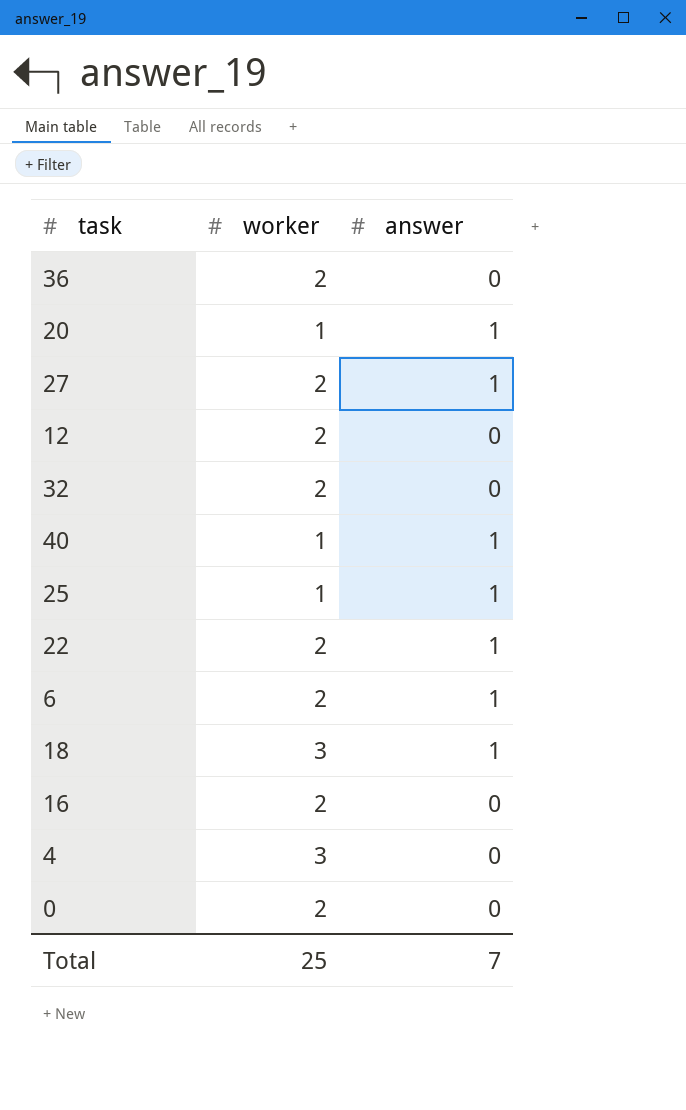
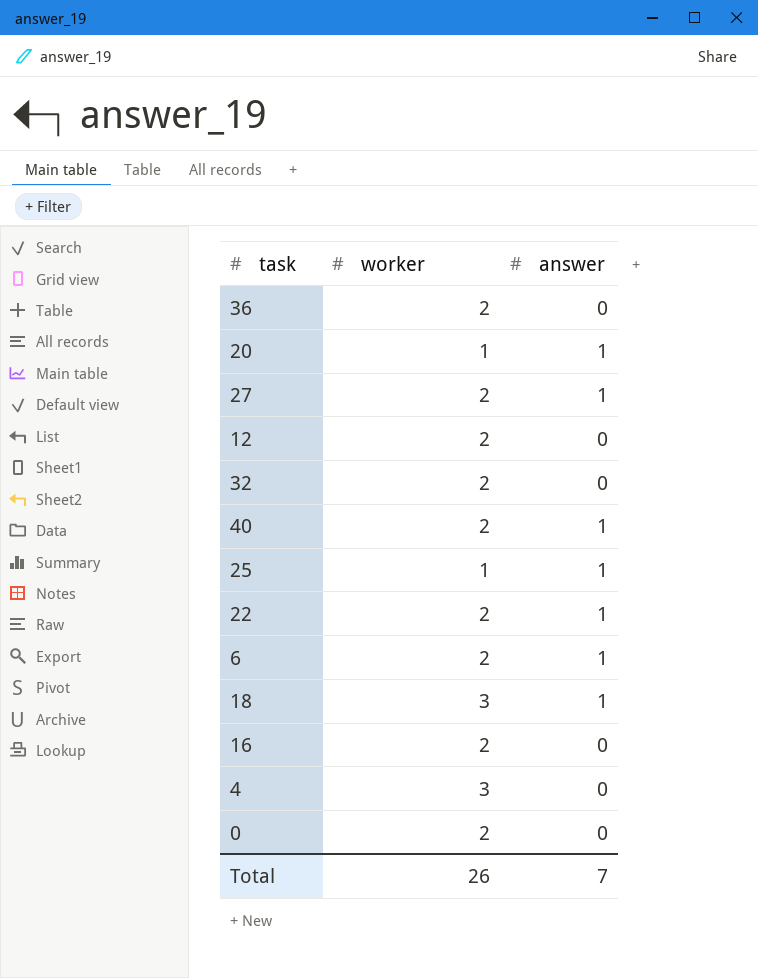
40 | worker: 1 -> 2
Total | worker: 25 -> 26

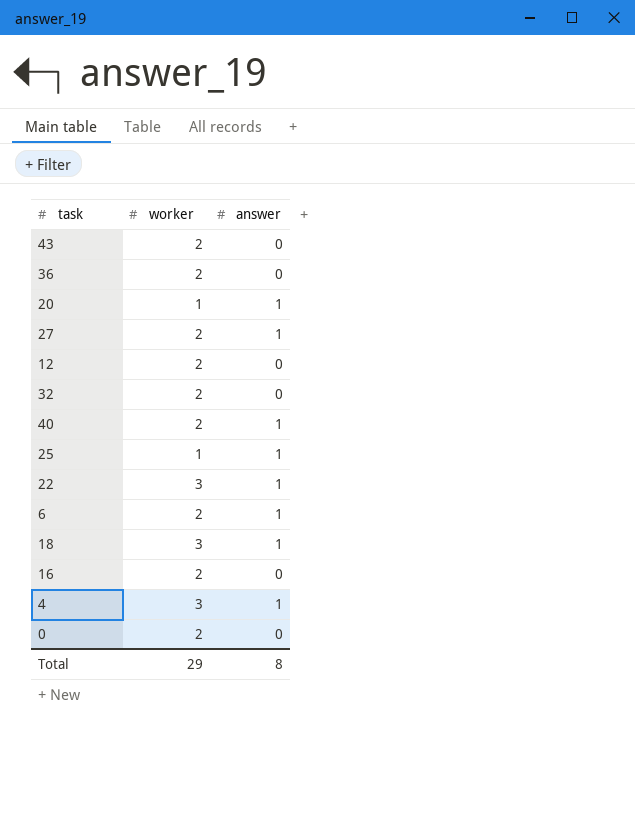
row 43: none -> 2 | 0
22 | worker: 2 -> 3
4 | answer: 0 -> 1
Total | worker: 26 -> 29
Total | answer: 7 -> 8

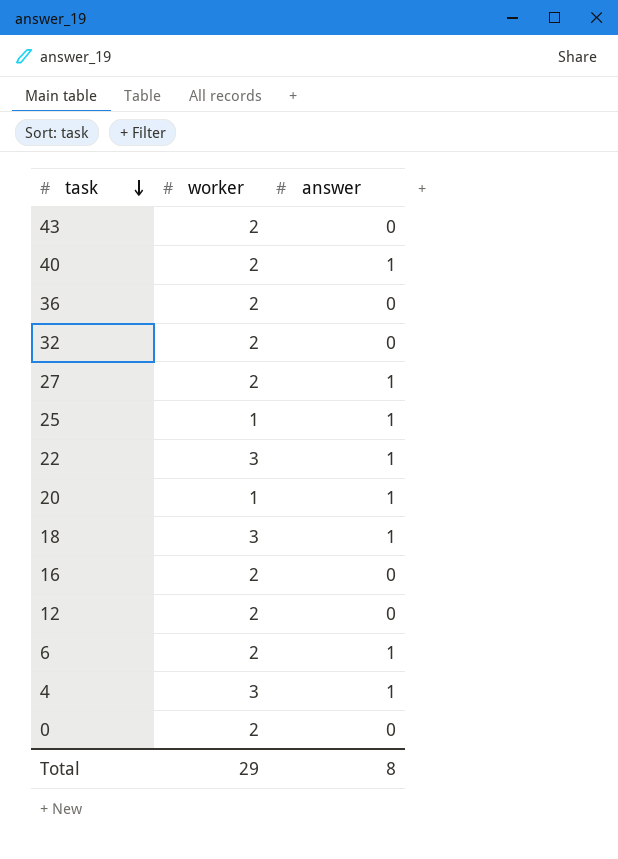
row order: none -> task descending

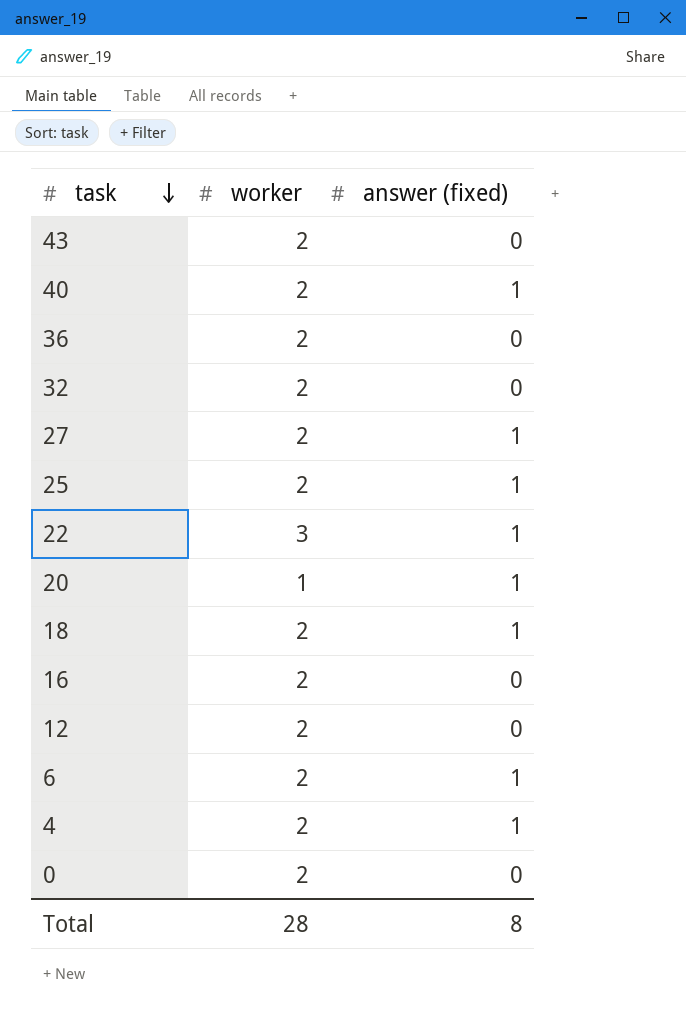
column name: answer -> answer (fixed)
25 | worker: 1 -> 2
18 | worker: 3 -> 2
4 | worker: 3 -> 2
Total | worker: 29 -> 28

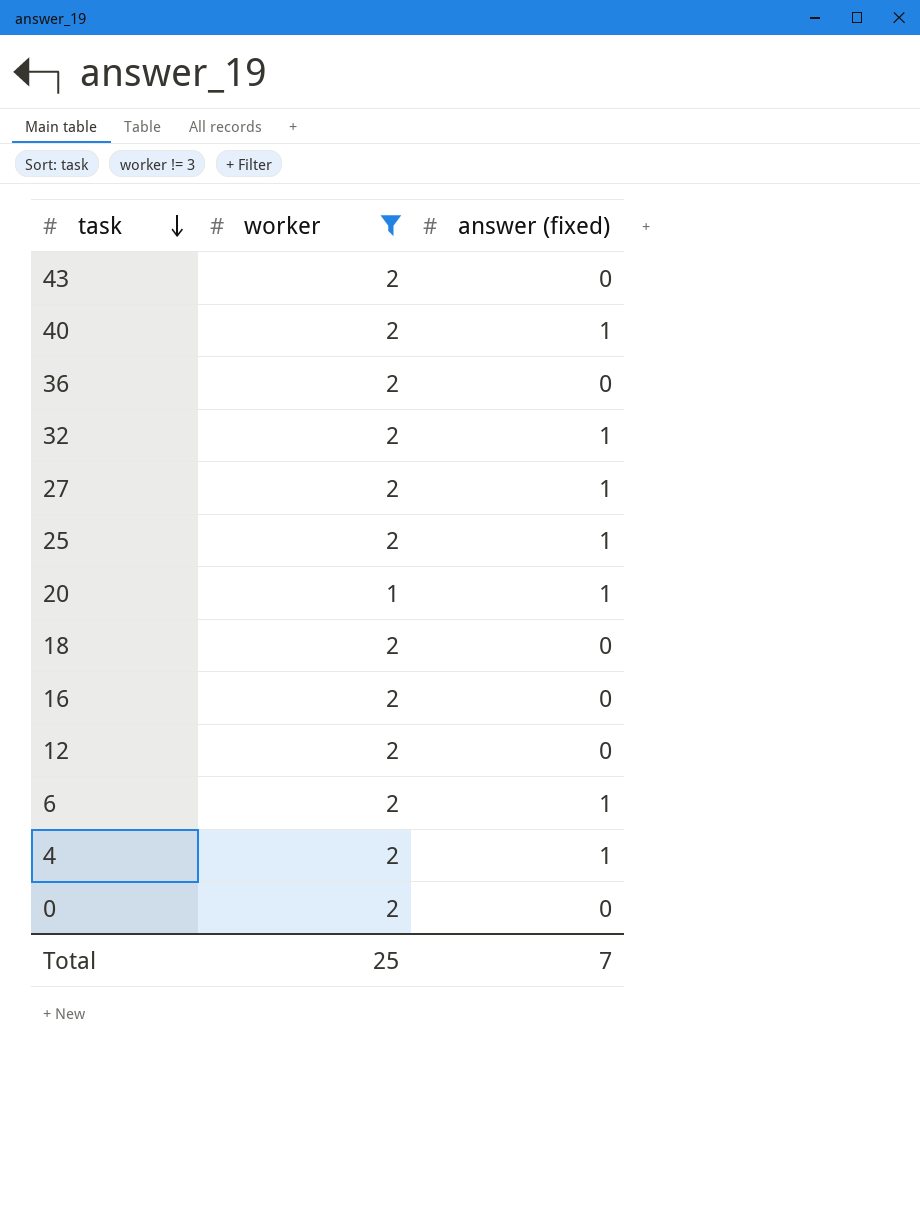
filter: none -> worker != 3
32 | answer (fixed): 0 -> 1
18 | answer (fixed): 1 -> 0
Total | worker: 28 -> 25
Total | answer (fixed): 8 -> 7

